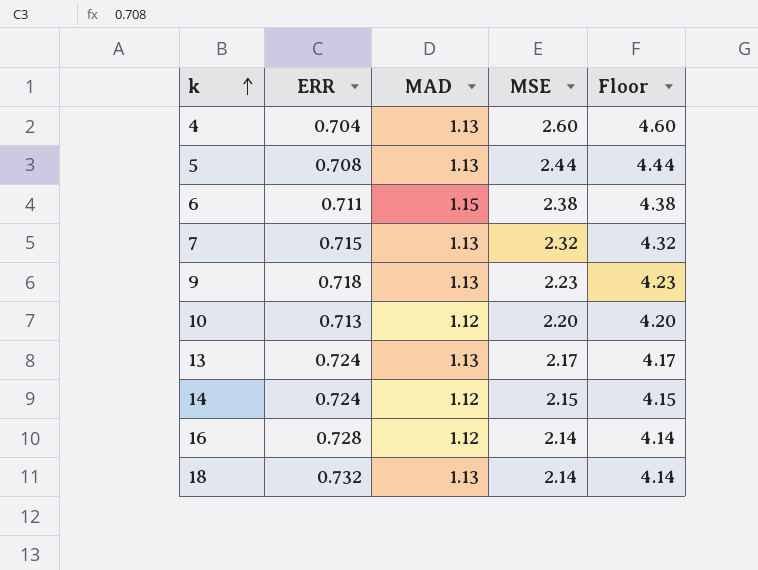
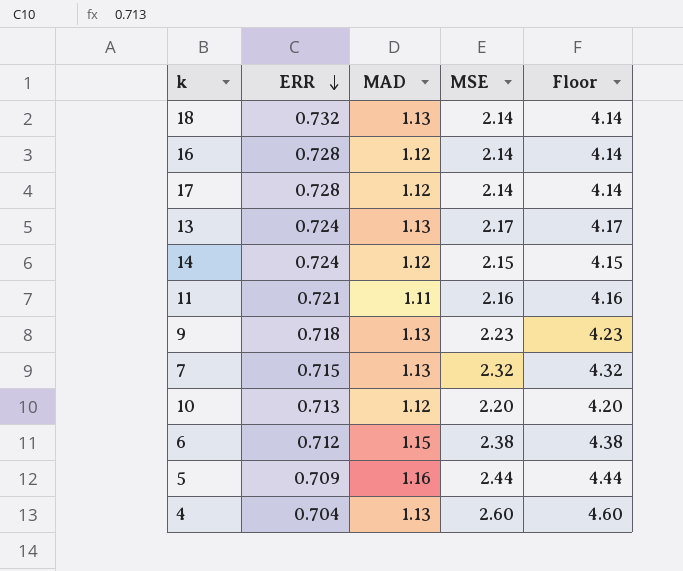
row order: k ascending -> ERR descending
row 17: none -> 0.728 | 1.12 | 2.14 | 4.14
row 11: none -> 0.721 | 1.11 | 2.16 | 4.16
6 | ERR: 0.711 -> 0.712
5 | ERR: 0.708 -> 0.709
5 | MAD: 1.13 -> 1.16

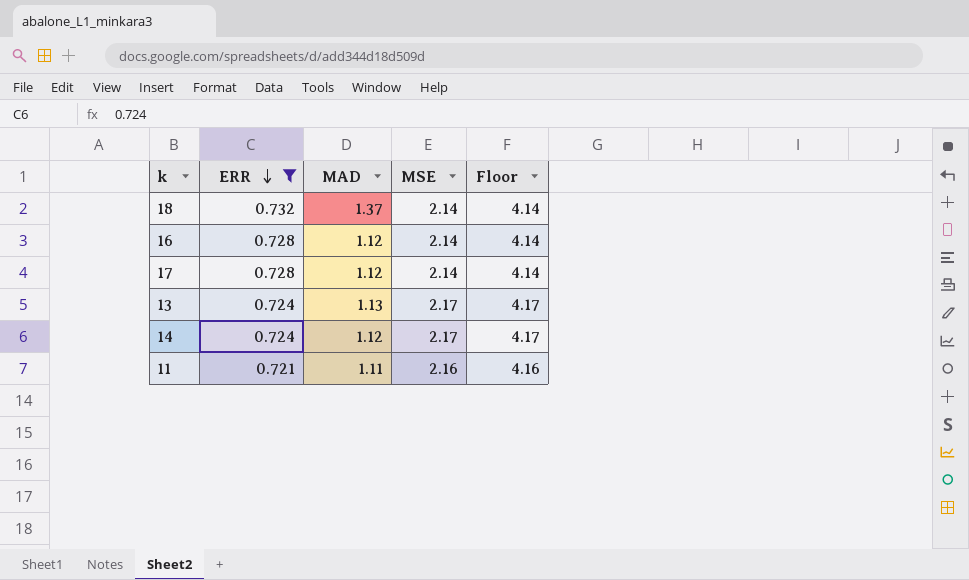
filter: none -> ERR >= 0.721
18 | MAD: 1.13 -> 1.37
14 | MSE: 2.15 -> 2.17
14 | Floor: 4.15 -> 4.17

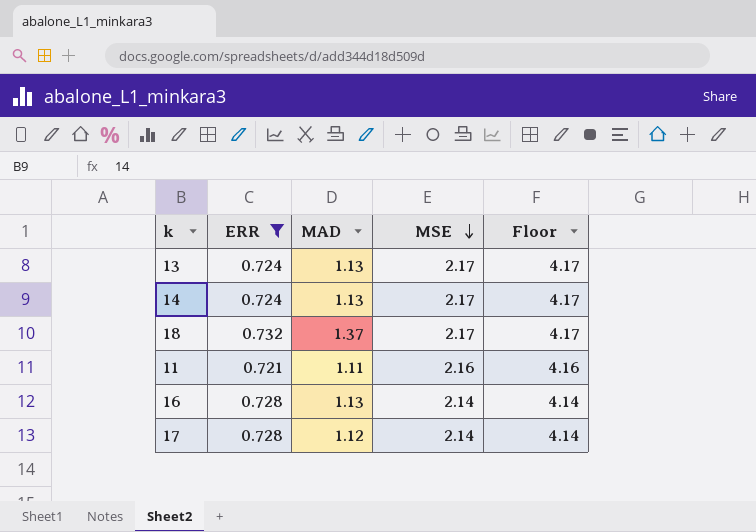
row order: ERR descending -> MSE descending
14 | MAD: 1.12 -> 1.13
18 | MSE: 2.14 -> 2.17
18 | Floor: 4.14 -> 4.17
16 | MAD: 1.12 -> 1.13

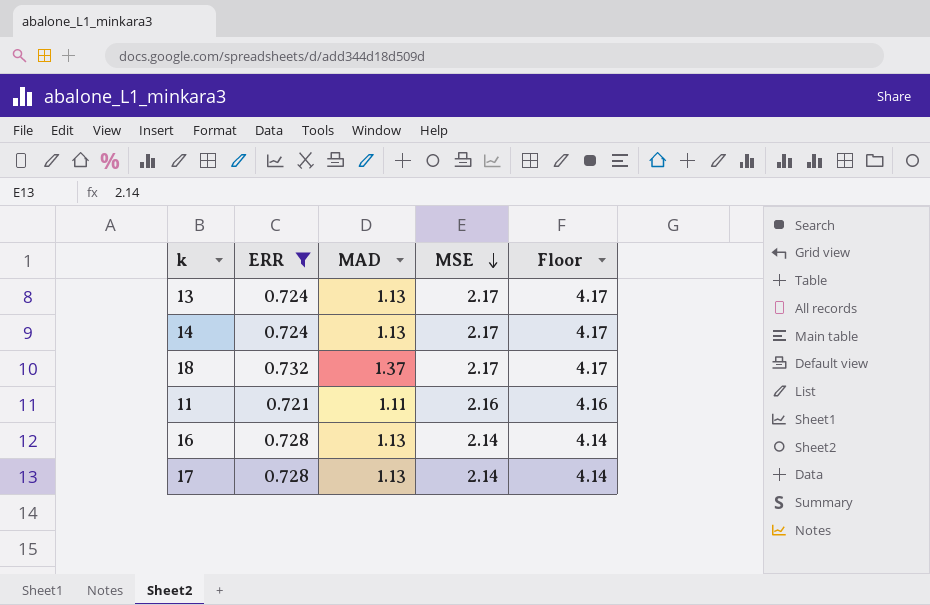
17 | MAD: 1.12 -> 1.13

